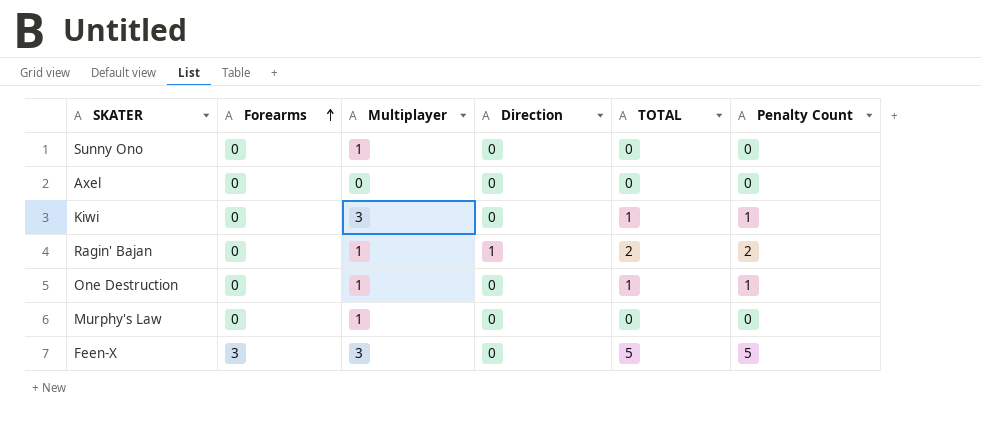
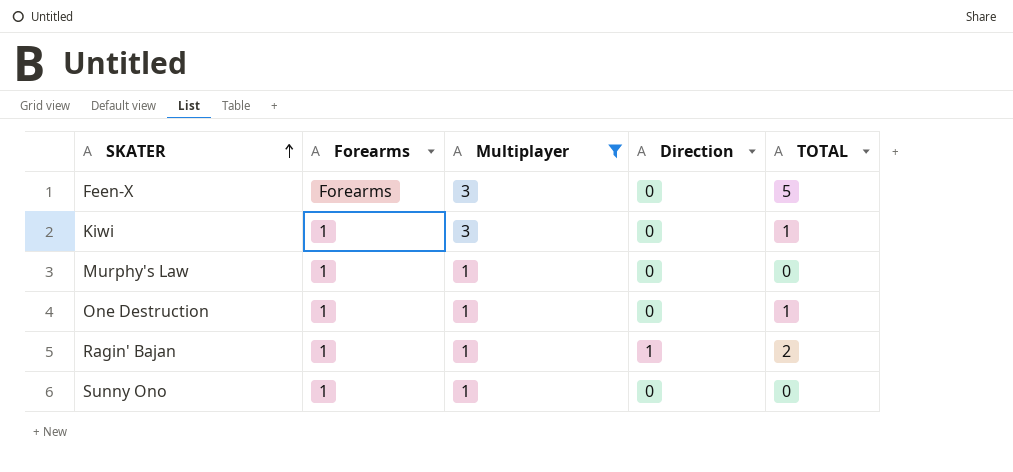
filter: none -> Multiplayer != 0
row order: Forearms ascending -> SKATER ascending
column Penalty Count | position: 6 -> none
Feen-X | Forearms: 3 -> Forearms
Kiwi | Forearms: 0 -> 1
Murphy's Law | Forearms: 0 -> 1
One Destruction | Forearms: 0 -> 1
Ragin' Bajan | Forearms: 0 -> 1
Sunny Ono | Forearms: 0 -> 1

